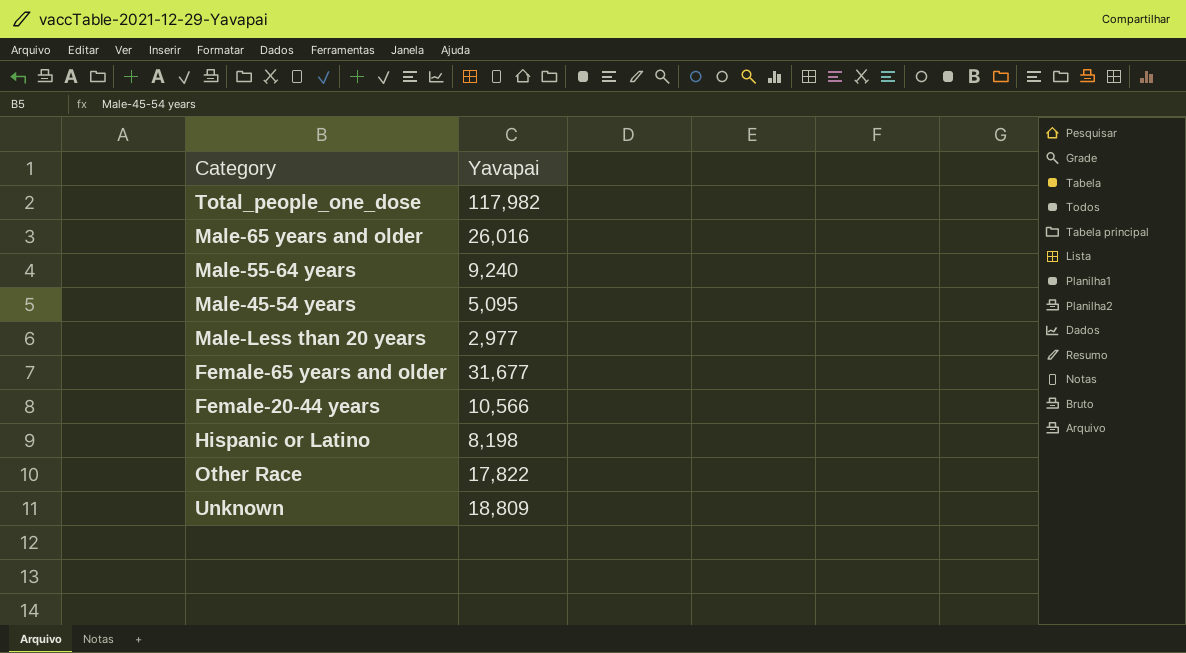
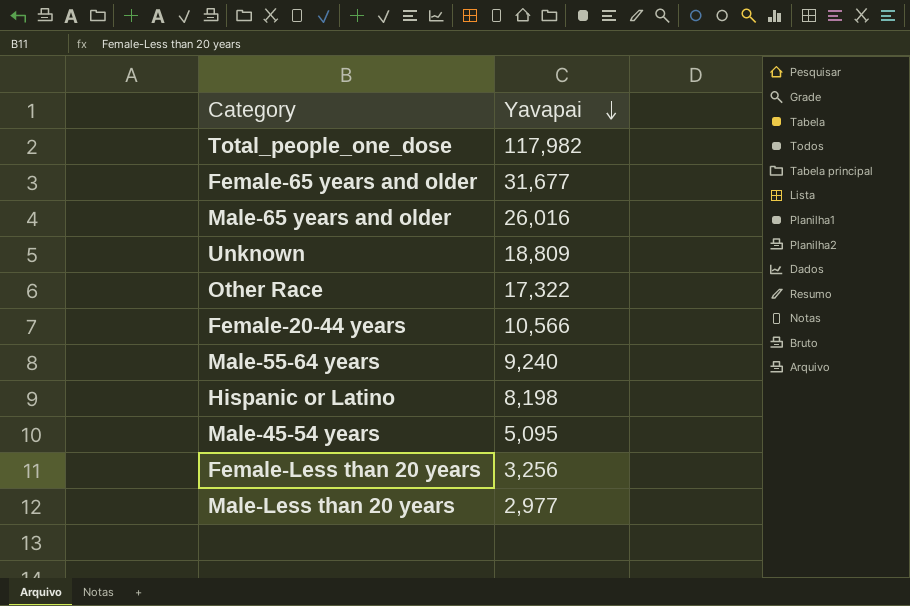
row order: none -> Yavapai descending
Other Race | Yavapai: 17,822 -> 17,322
row Female-Less than 20 years: none -> 3,256

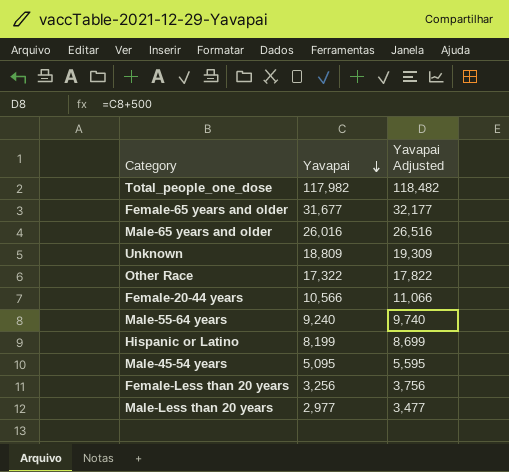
column Yavapai Adjusted | formula: none -> [Yavapai] + 500
Hispanic or Latino | Yavapai: 8,198 -> 8,199

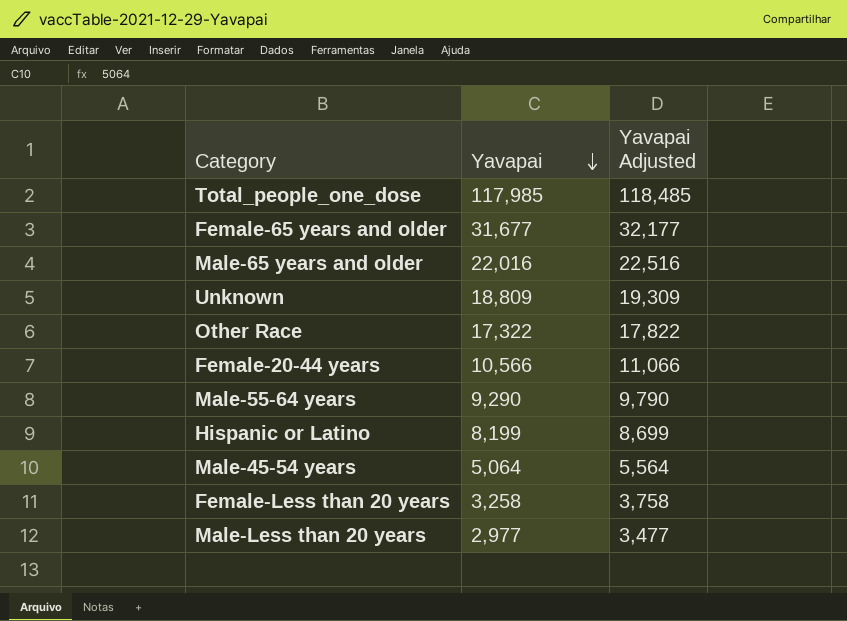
Total_people_one_dose | Yavapai: 117,982 -> 117,985
Total_people_one_dose | Yavapai Adjusted: 118,482 -> 118,485
Male-65 years and older | Yavapai: 26,016 -> 22,016
Male-65 years and older | Yavapai Adjusted: 26,516 -> 22,516
Male-55-64 years | Yavapai: 9,240 -> 9,290
Male-55-64 years | Yavapai Adjusted: 9,740 -> 9,790
Male-45-54 years | Yavapai: 5,095 -> 5,064
Male-45-54 years | Yavapai Adjusted: 5,595 -> 5,564
Female-Less than 20 years | Yavapai: 3,256 -> 3,258
Female-Less than 20 years | Yavapai Adjusted: 3,756 -> 3,758

